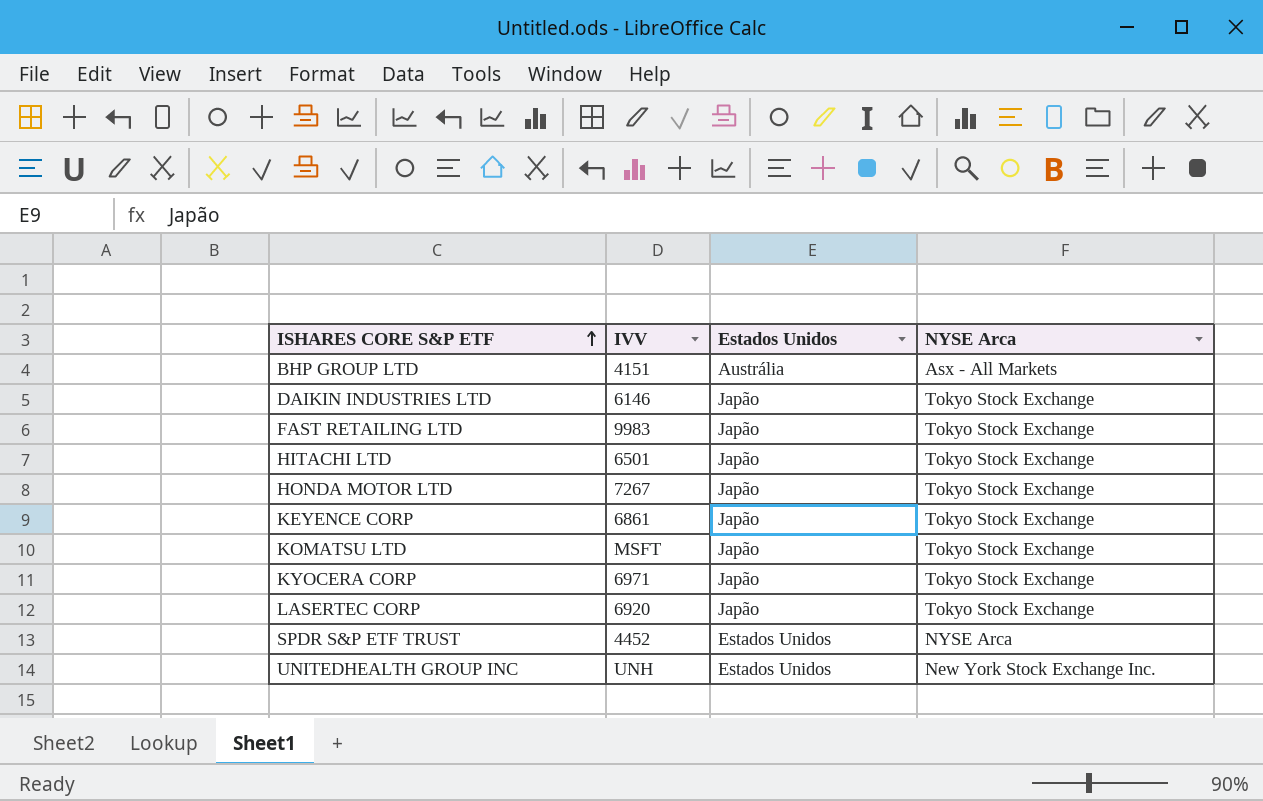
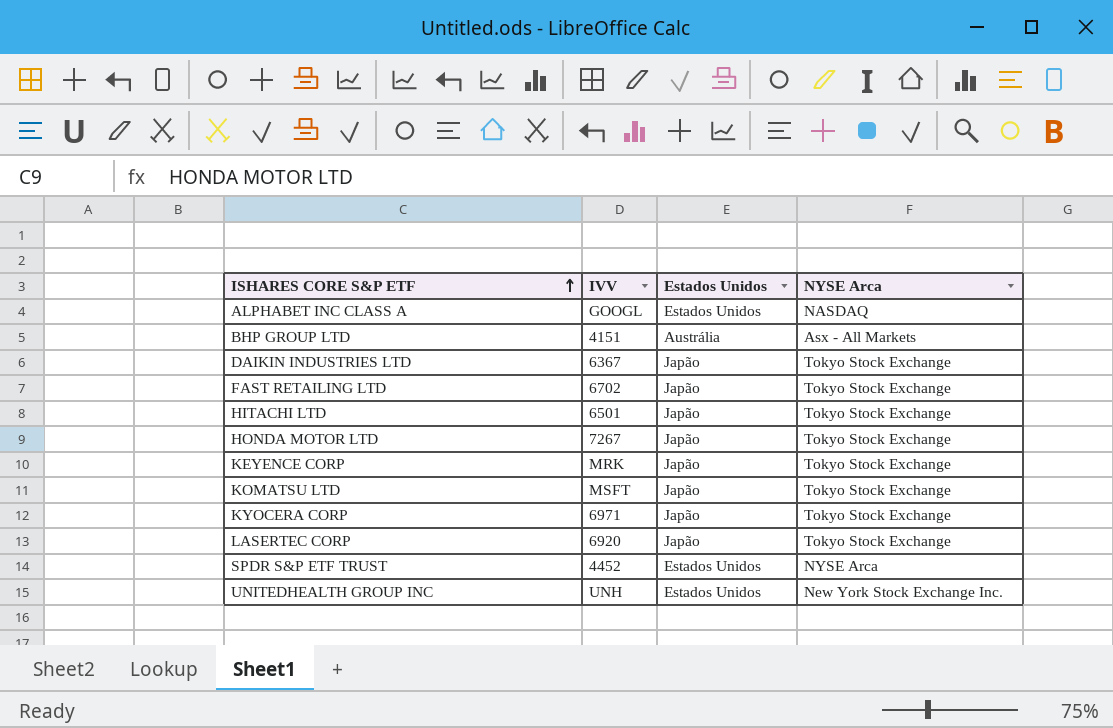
row ALPHABET INC CLASS A: none -> GOOGL | Estados Unidos | NASDAQ
DAIKIN INDUSTRIES LTD | IVV: 6146 -> 6367
FAST RETAILING LTD | IVV: 9983 -> 6702
KEYENCE CORP | IVV: 6861 -> MRK

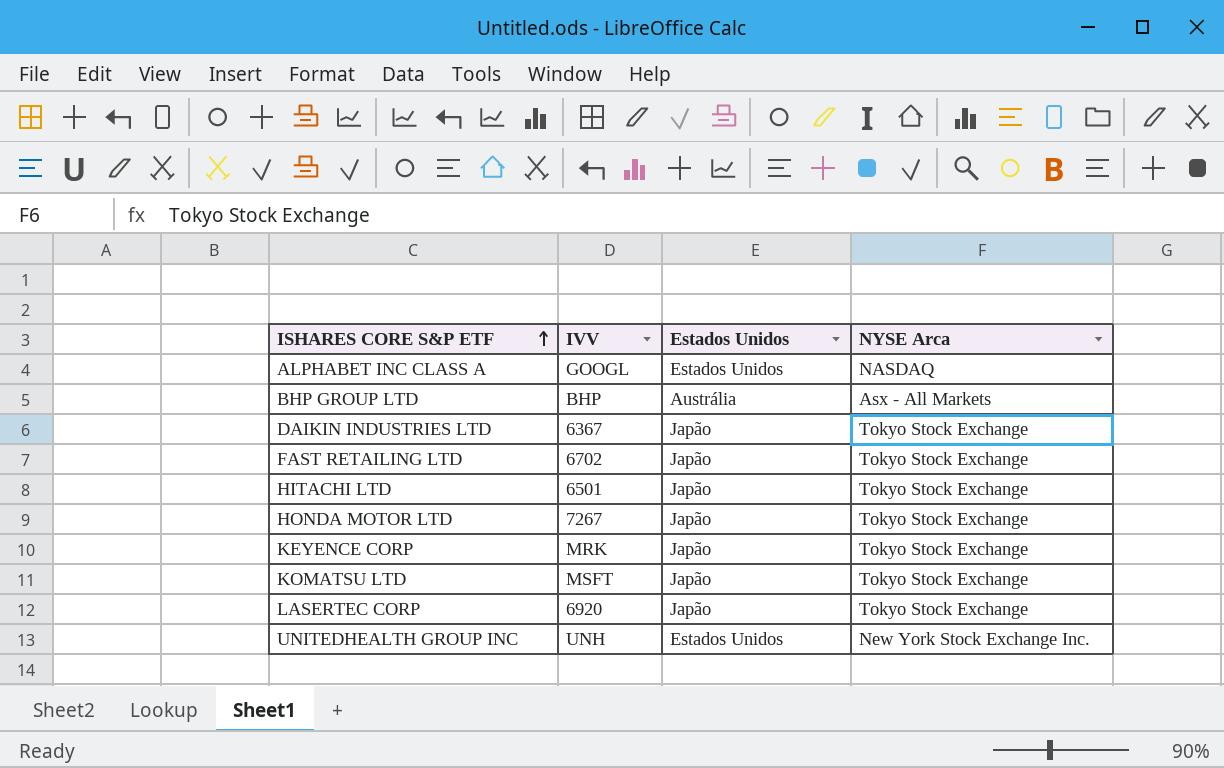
row KYOCERA CORP: 6971 | Japão | Tokyo Stock Exchange -> none
row SPDR S&P ETF TRUST: 4452 | Estados Unidos | NYSE Arca -> none
BHP GROUP LTD | IVV: 4151 -> BHP

